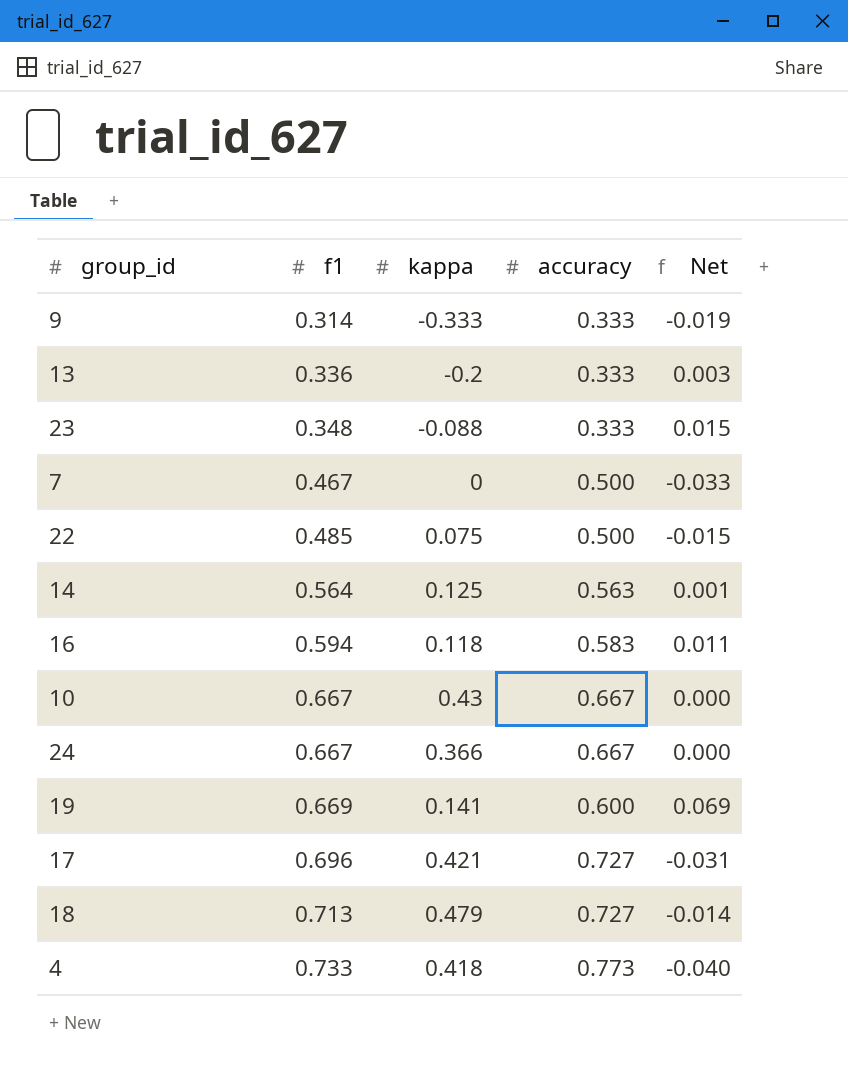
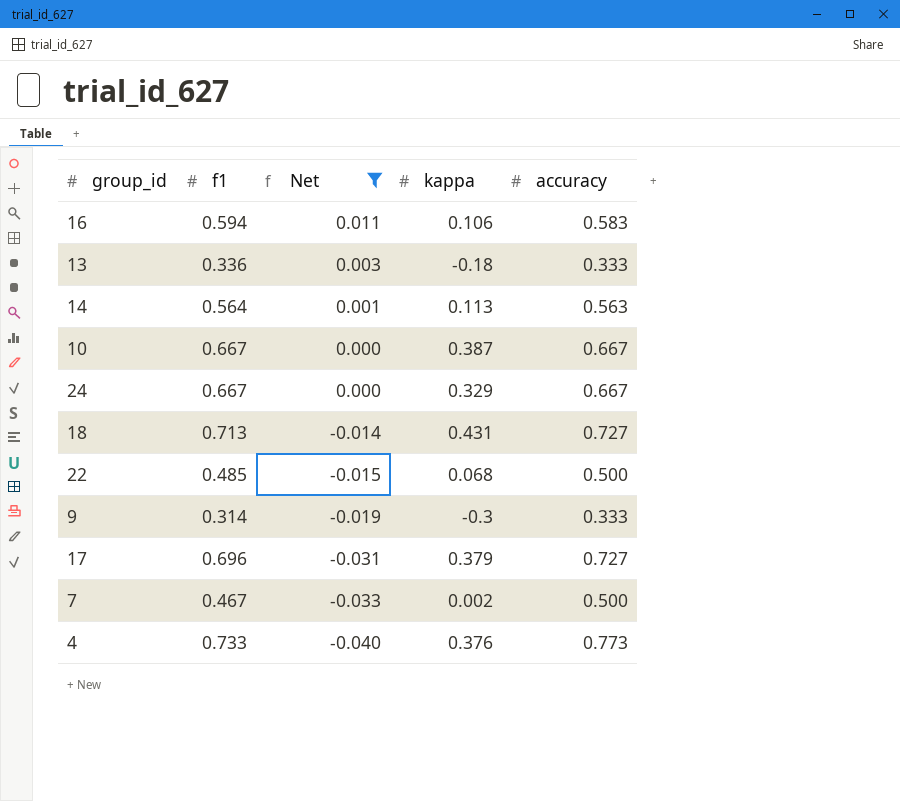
filter: none -> Net <= 0.011
row order: f1 ascending -> Net descending
column Net | position: 5 -> 3
16 | kappa: 0.118 -> 0.106
13 | kappa: -0.2 -> -0.18
14 | kappa: 0.125 -> 0.113
10 | kappa: 0.43 -> 0.387
24 | kappa: 0.366 -> 0.329
18 | kappa: 0.479 -> 0.431
22 | kappa: 0.075 -> 0.068
9 | kappa: -0.333 -> -0.3
17 | kappa: 0.421 -> 0.379
7 | kappa: 0 -> 0.002
4 | kappa: 0.418 -> 0.376

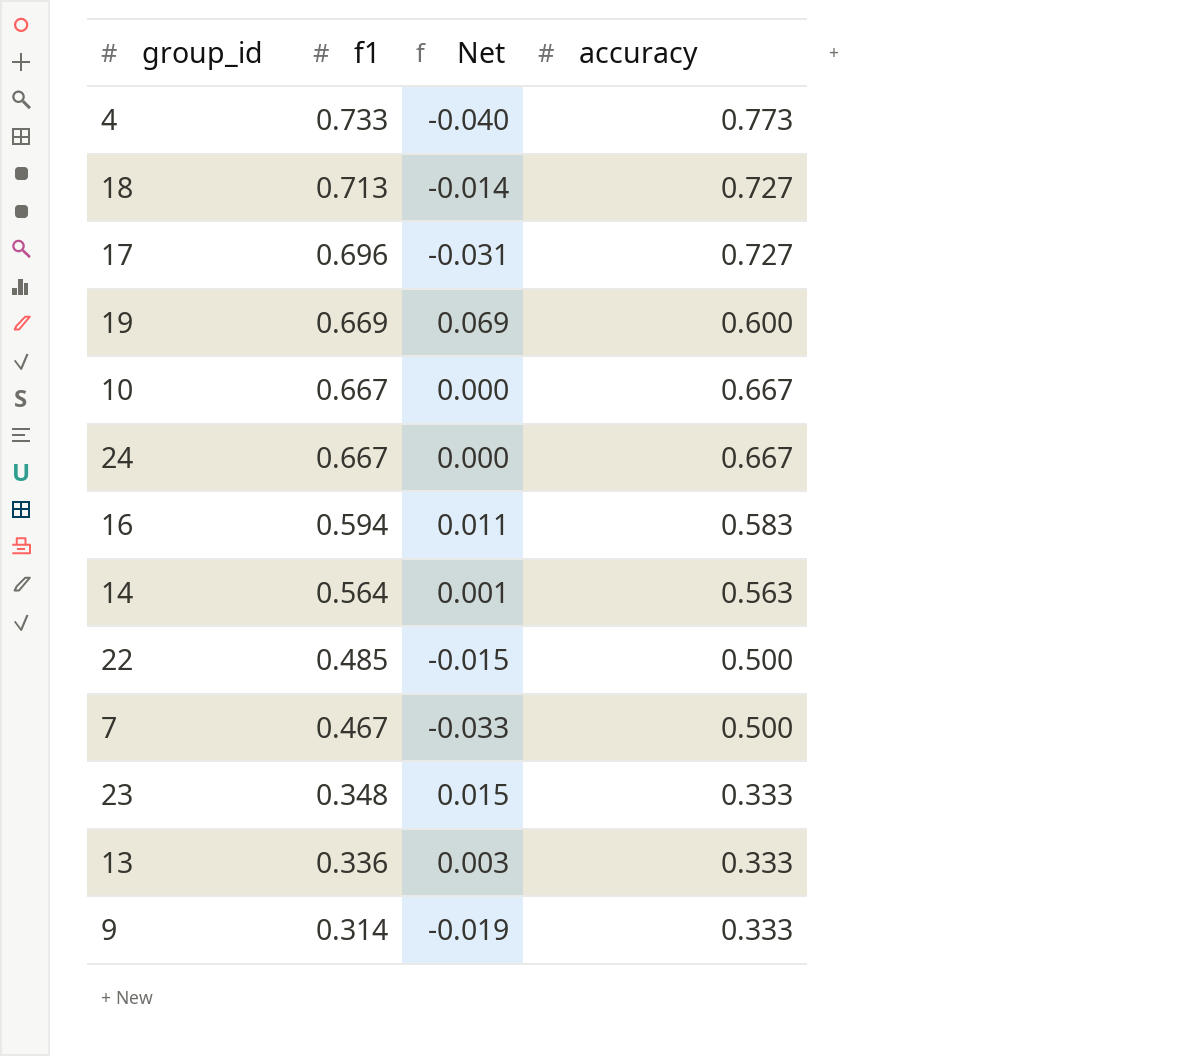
filter: Net <= 0.011 -> none
row order: Net descending -> f1 descending
column kappa | position: 4 -> none

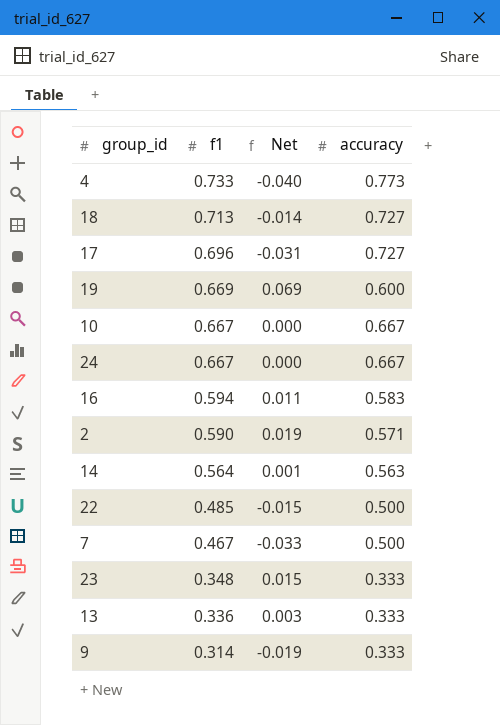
row 2: none -> 0.590 | 0.019 | 0.571

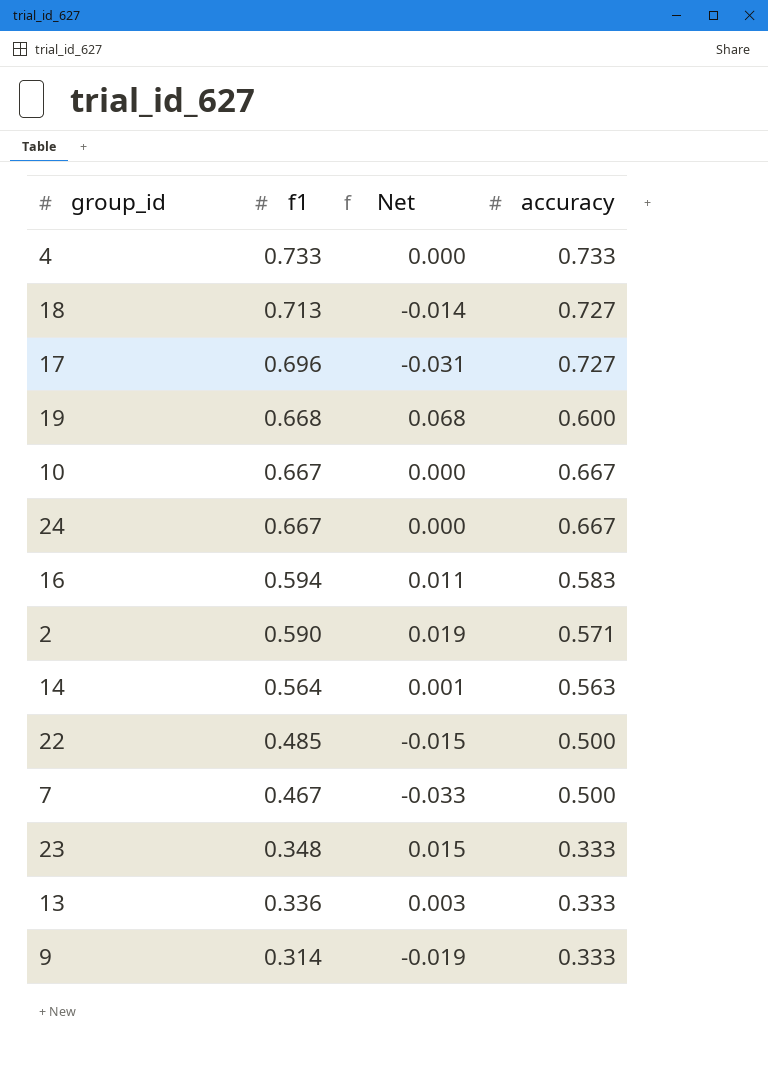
4 | Net: -0.040 -> 0.000
4 | accuracy: 0.773 -> 0.733
19 | f1: 0.669 -> 0.668
19 | Net: 0.069 -> 0.068

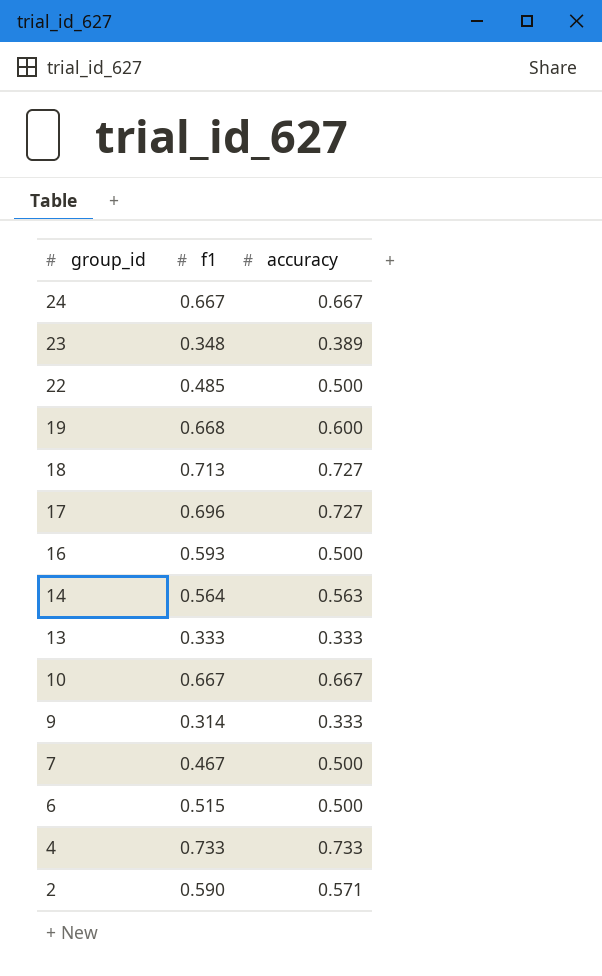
row order: f1 descending -> group_id descending
column Net | formula: [f1] - [accuracy] -> none
23 | accuracy: 0.333 -> 0.389
16 | f1: 0.594 -> 0.593
16 | accuracy: 0.583 -> 0.500
13 | f1: 0.336 -> 0.333
row 6: none -> 0.515 | 0.500

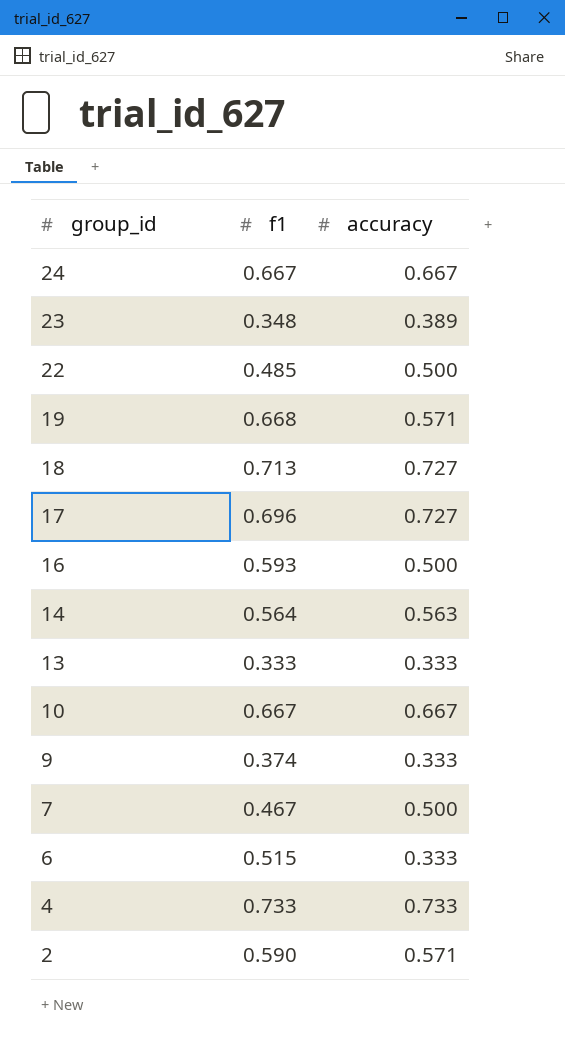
19 | accuracy: 0.600 -> 0.571
9 | f1: 0.314 -> 0.374
6 | accuracy: 0.500 -> 0.333

